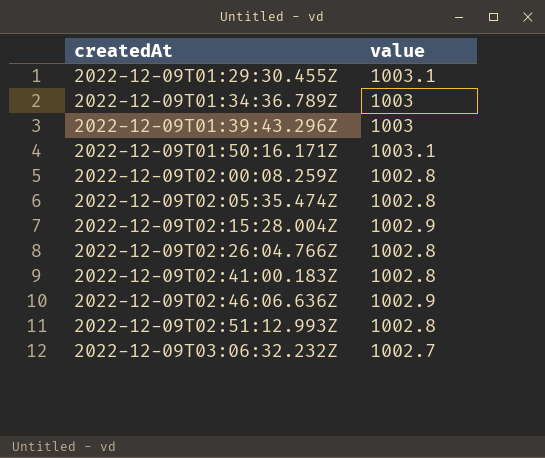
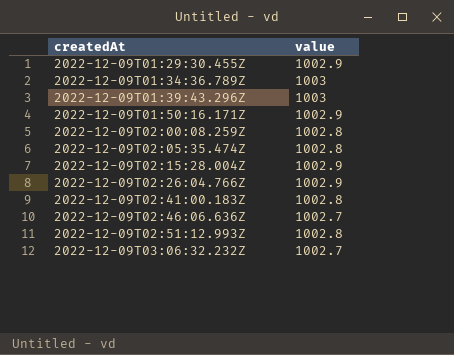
2022-12-09T01:29:30.455Z | value: 1003.1 -> 1002.9
2022-12-09T01:50:16.171Z | value: 1003.1 -> 1002.9
2022-12-09T02:26:04.766Z | value: 1002.8 -> 1002.9
2022-12-09T02:46:06.636Z | value: 1002.9 -> 1002.7

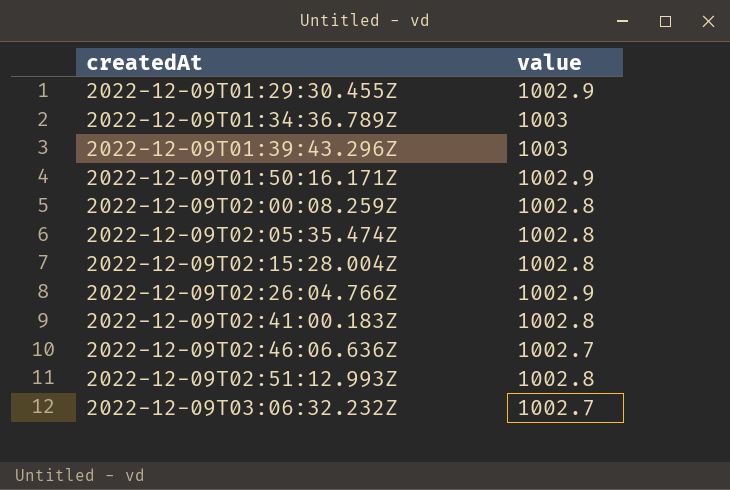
2022-12-09T02:15:28.004Z | value: 1002.9 -> 1002.8

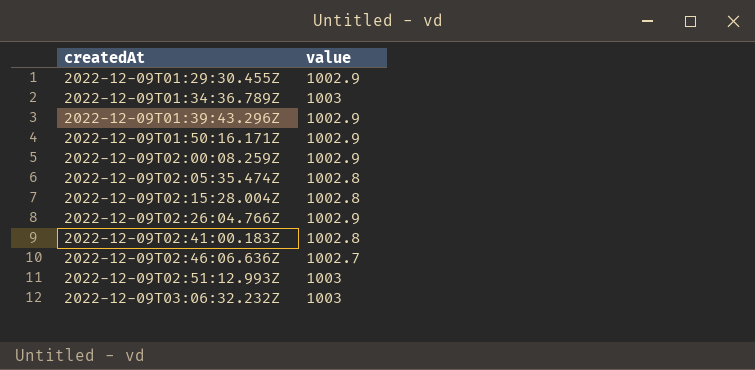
2022-12-09T01:39:43.296Z | value: 1003 -> 1002.9
2022-12-09T02:00:08.259Z | value: 1002.8 -> 1002.9
2022-12-09T02:51:12.993Z | value: 1002.8 -> 1003
2022-12-09T03:06:32.232Z | value: 1002.7 -> 1003

